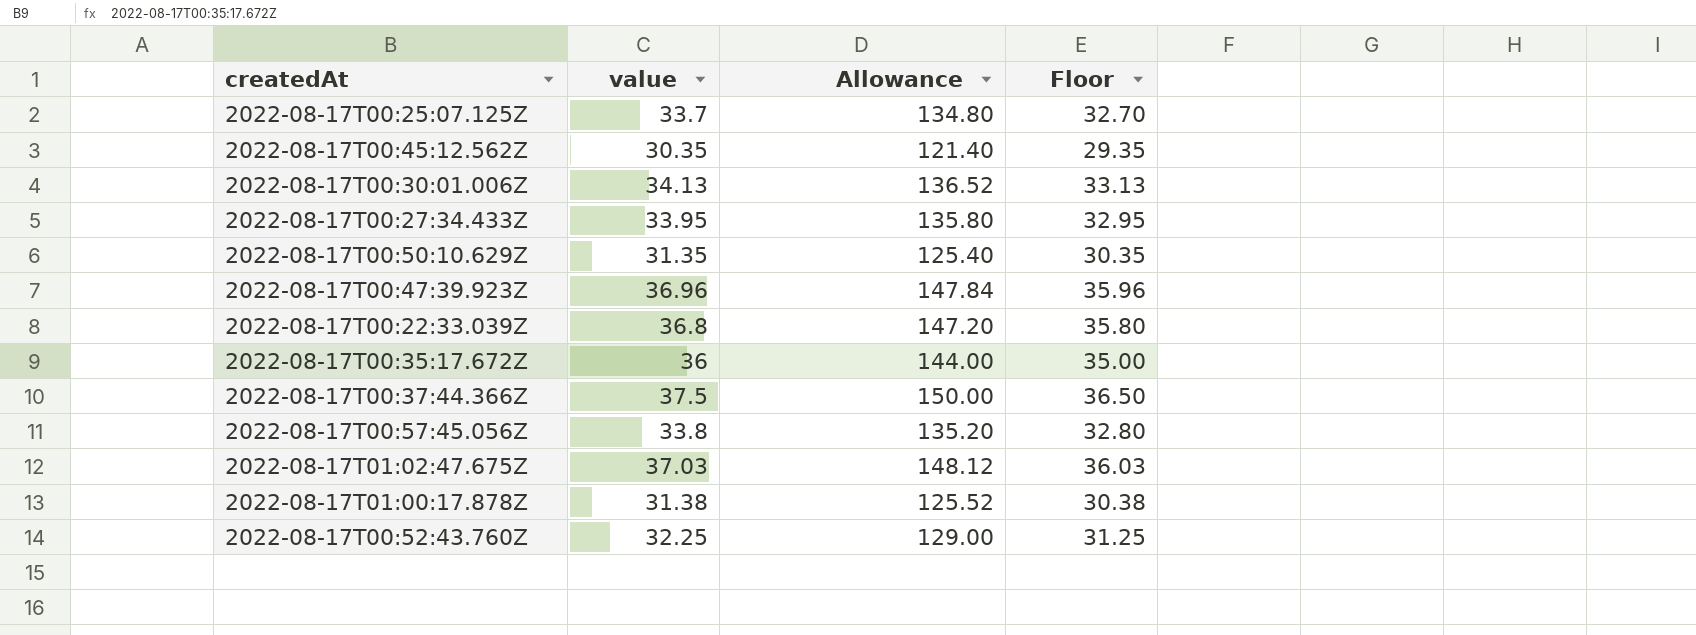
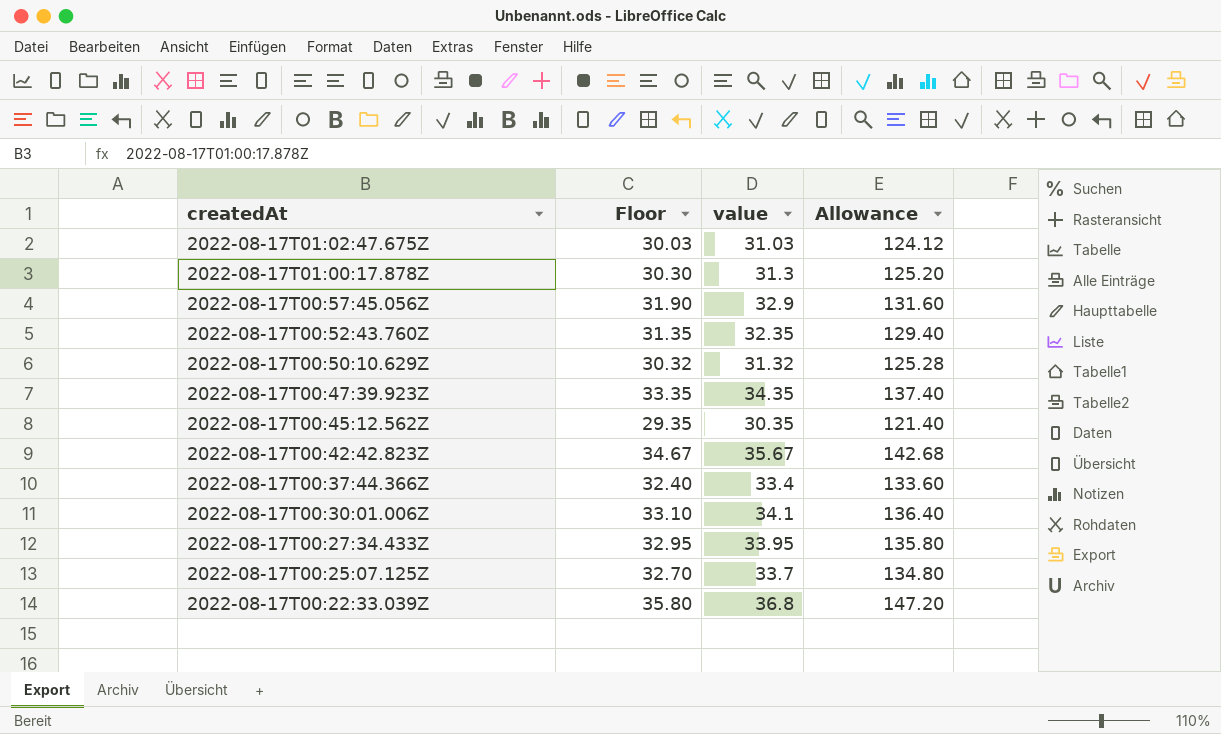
row order: none -> createdAt descending
column Floor | position: 4 -> 2
row 2022-08-17T00:35:17.672Z: 36 | 144.00 | 35.00 -> none
2022-08-17T01:02:47.675Z | Floor: 36.03 -> 30.03
2022-08-17T01:02:47.675Z | value: 37.03 -> 31.03
2022-08-17T01:02:47.675Z | Allowance: 148.12 -> 124.12
2022-08-17T01:00:17.878Z | Floor: 30.38 -> 30.30
2022-08-17T01:00:17.878Z | value: 31.38 -> 31.3
2022-08-17T01:00:17.878Z | Allowance: 125.52 -> 125.20
2022-08-17T00:57:45.056Z | Floor: 32.80 -> 31.90
2022-08-17T00:57:45.056Z | value: 33.8 -> 32.9
2022-08-17T00:57:45.056Z | Allowance: 135.20 -> 131.60
2022-08-17T00:52:43.760Z | Floor: 31.25 -> 31.35
2022-08-17T00:52:43.760Z | value: 32.25 -> 32.35
2022-08-17T00:52:43.760Z | Allowance: 129.00 -> 129.40
2022-08-17T00:50:10.629Z | Floor: 30.35 -> 30.32
2022-08-17T00:50:10.629Z | value: 31.35 -> 31.32
2022-08-17T00:50:10.629Z | Allowance: 125.40 -> 125.28
2022-08-17T00:47:39.923Z | Floor: 35.96 -> 33.35
2022-08-17T00:47:39.923Z | value: 36.96 -> 34.35
2022-08-17T00:47:39.923Z | Allowance: 147.84 -> 137.40
row 2022-08-17T00:42:42.823Z: none -> 34.67 | 35.67 | 142.68
2022-08-17T00:37:44.366Z | Floor: 36.50 -> 32.40
2022-08-17T00:37:44.366Z | value: 37.5 -> 33.4
2022-08-17T00:37:44.366Z | Allowance: 150.00 -> 133.60
2022-08-17T00:30:01.006Z | Floor: 33.13 -> 33.10
2022-08-17T00:30:01.006Z | value: 34.13 -> 34.1
2022-08-17T00:30:01.006Z | Allowance: 136.52 -> 136.40

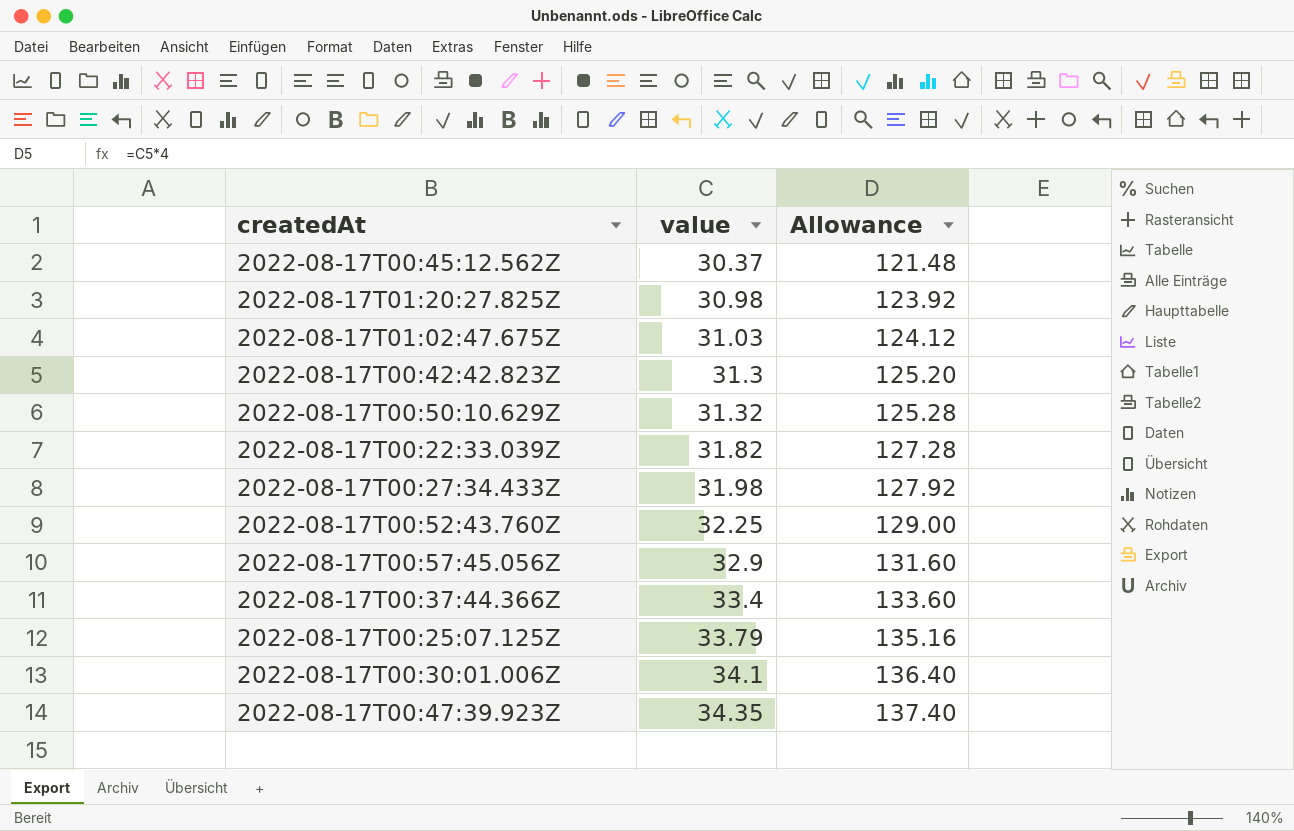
row order: createdAt descending -> value ascending
column Floor | formula: [value] - 1 -> none
row 2022-08-17T01:00:17.878Z: 30.30 | 31.3 | 125.20 -> none
2022-08-17T00:45:12.562Z | value: 30.35 -> 30.37
2022-08-17T00:45:12.562Z | Allowance: 121.40 -> 121.48
row 2022-08-17T01:20:27.825Z: none -> 30.98 | 123.92
2022-08-17T00:42:42.823Z | value: 35.67 -> 31.3
2022-08-17T00:42:42.823Z | Allowance: 142.68 -> 125.20
2022-08-17T00:22:33.039Z | value: 36.8 -> 31.82
2022-08-17T00:22:33.039Z | Allowance: 147.20 -> 127.28
2022-08-17T00:27:34.433Z | value: 33.95 -> 31.98
2022-08-17T00:27:34.433Z | Allowance: 135.80 -> 127.92
2022-08-17T00:52:43.760Z | value: 32.35 -> 32.25
2022-08-17T00:52:43.760Z | Allowance: 129.40 -> 129.00
2022-08-17T00:25:07.125Z | value: 33.7 -> 33.79
2022-08-17T00:25:07.125Z | Allowance: 134.80 -> 135.16

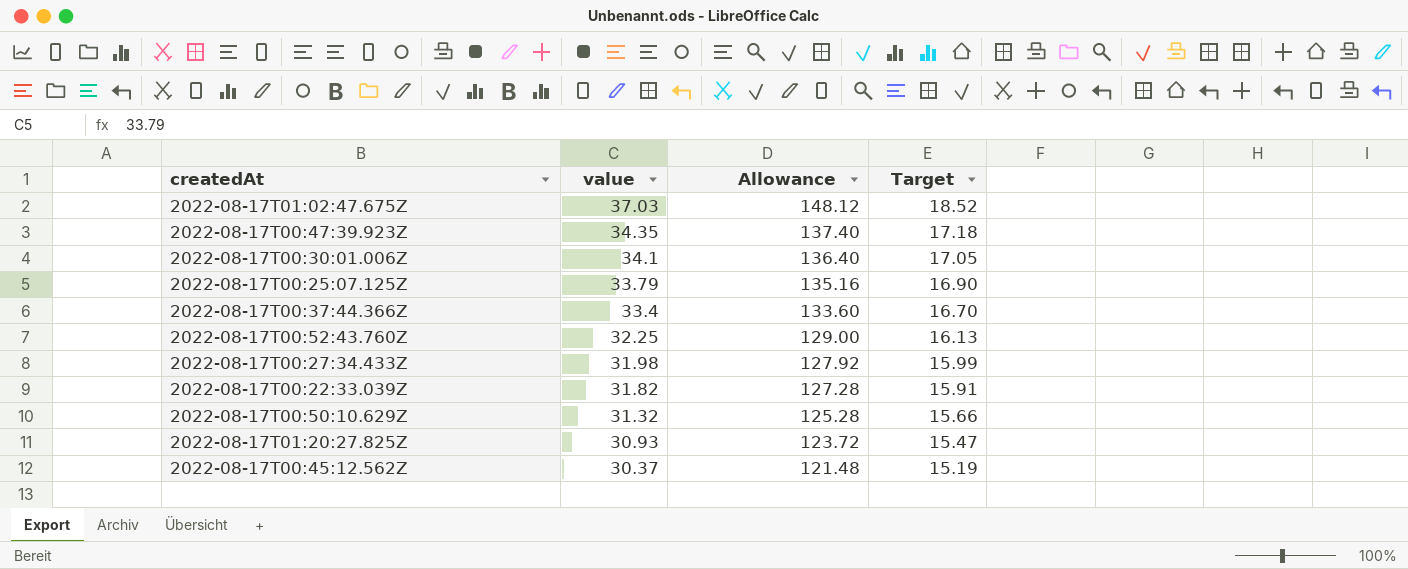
row order: value ascending -> value descending
column Target | formula: none -> [value] * 0.5
row 2022-08-17T00:42:42.823Z: 31.3 | 125.20 -> none
row 2022-08-17T00:57:45.056Z: 32.9 | 131.60 -> none
2022-08-17T01:02:47.675Z | value: 31.03 -> 37.03
2022-08-17T01:02:47.675Z | Allowance: 124.12 -> 148.12
2022-08-17T01:20:27.825Z | value: 30.98 -> 30.93
2022-08-17T01:20:27.825Z | Allowance: 123.92 -> 123.72

